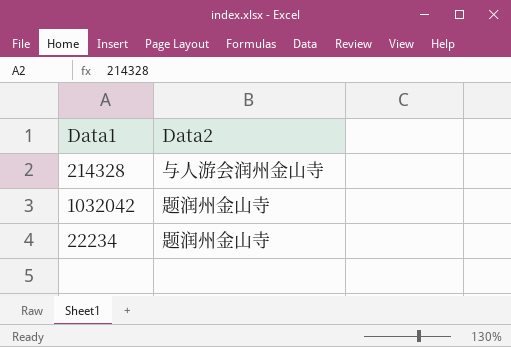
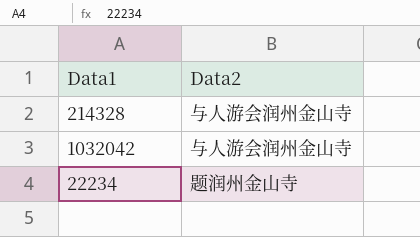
1032042 | Data2: 题润州金山寺 -> 与人游会润州金山寺

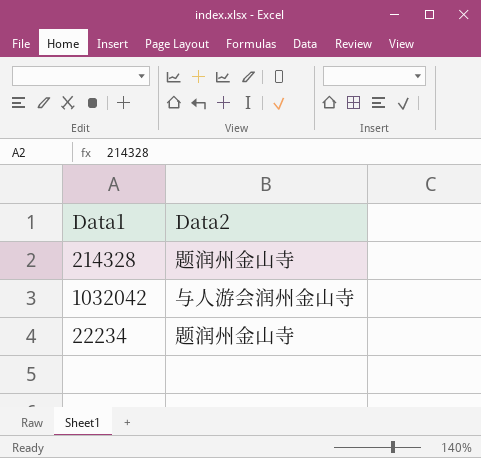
214328 | Data2: 与人游会润州金山寺 -> 题润州金山寺

